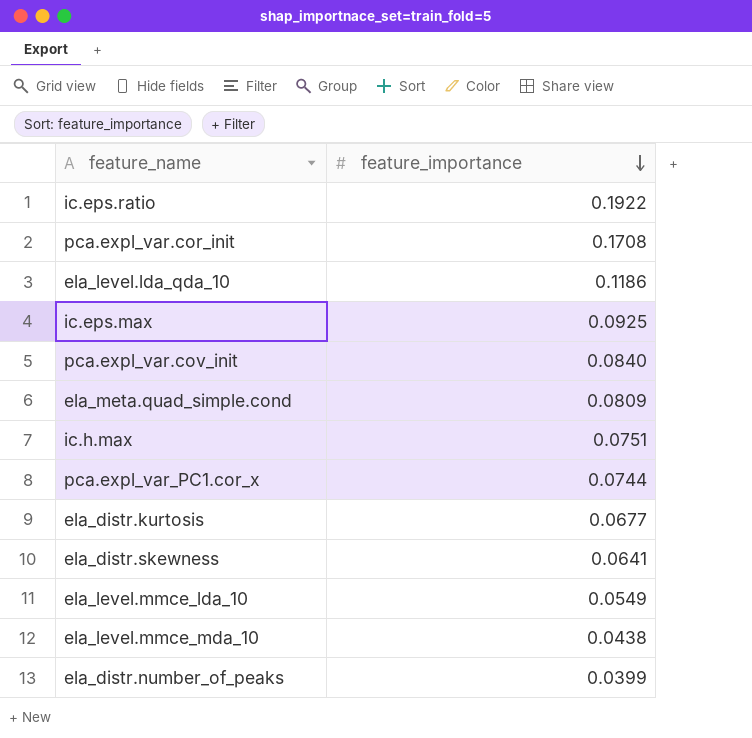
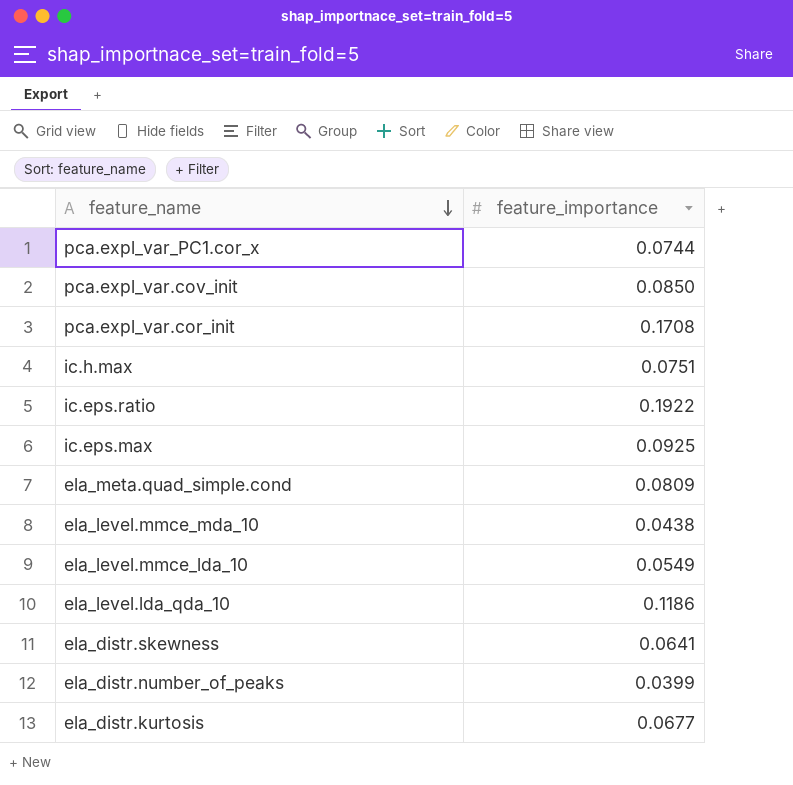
row order: feature_importance descending -> feature_name descending
pca.expl_var.cov_init | feature_importance: 0.0840 -> 0.0850

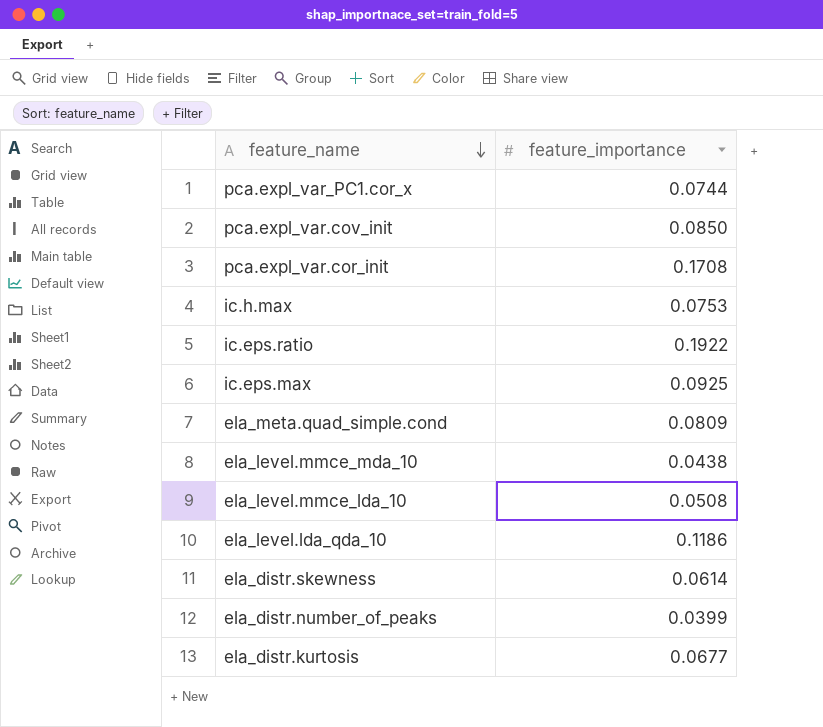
ic.h.max | feature_importance: 0.0751 -> 0.0753
ela_level.mmce_lda_10 | feature_importance: 0.0549 -> 0.0508
ela_distr.skewness | feature_importance: 0.0641 -> 0.0614

